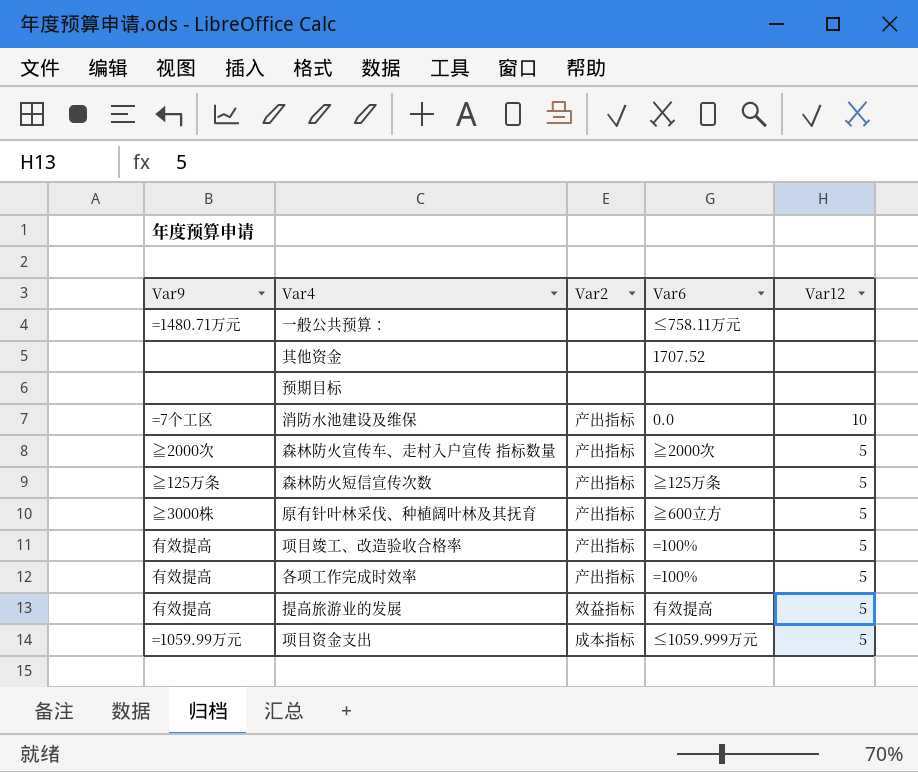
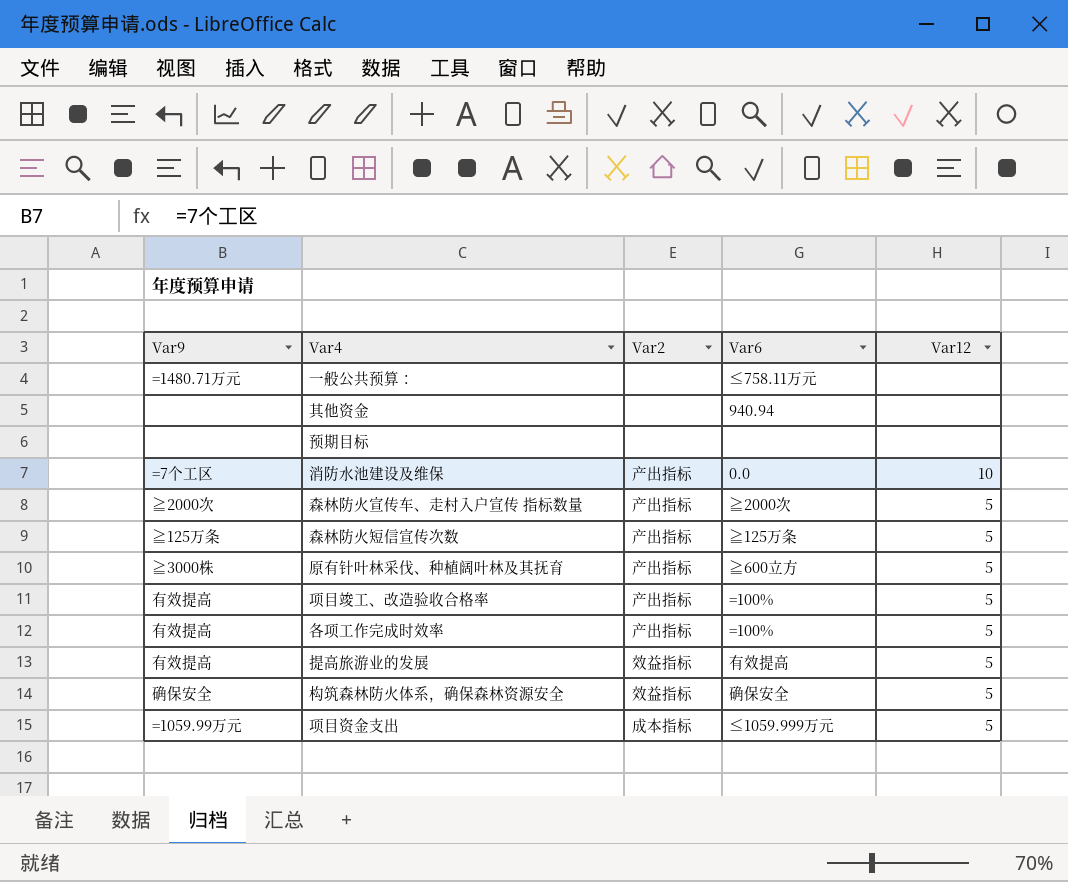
其他资金 | Var6: 1707.52 -> 940.94
row 构筑森林防火体系，确保森林资源安全: none -> 确保安全 | 效益指标 | 确保安全 | 5

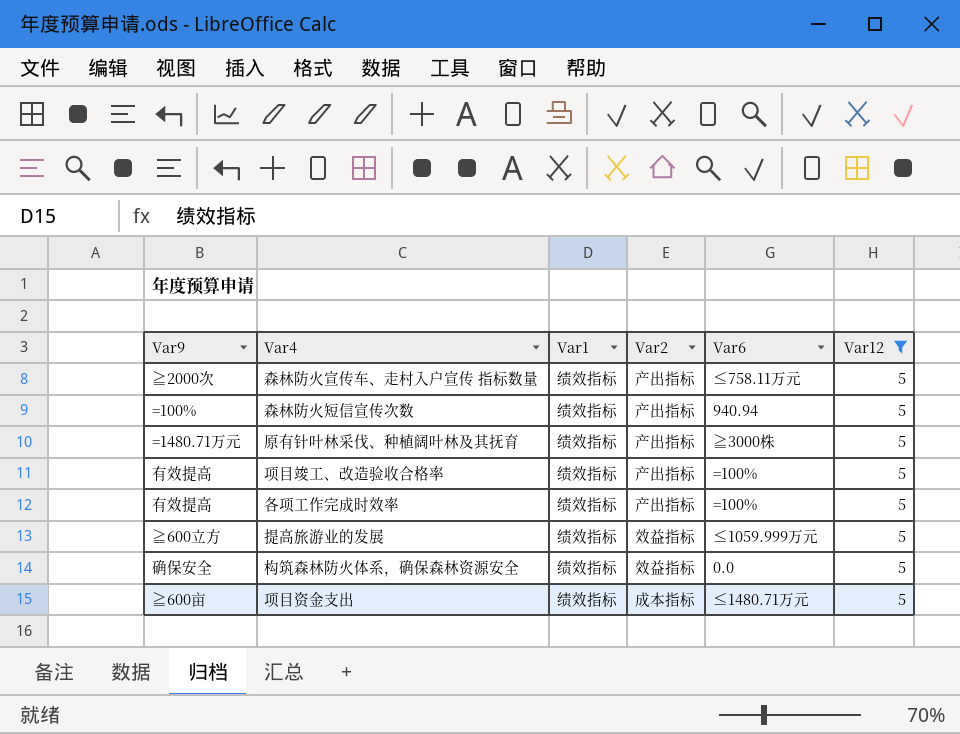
filter: none -> Var12 = 5
column Var1 | position: none -> 3
森林防火宣传车、走村入户宣传 指标数量 | Var6: ≧2000次 -> ≤758.11万元
森林防火短信宣传次数 | Var9: ≧125万条 -> =100%
森林防火短信宣传次数 | Var6: ≧125万条 -> 940.94
原有针叶林采伐、种植阔叶林及其抚育 | Var9: ≧3000株 -> =1480.71万元
原有针叶林采伐、种植阔叶林及其抚育 | Var6: ≧600立方 -> ≧3000株
提高旅游业的发展 | Var9: 有效提高 -> ≧600立方
提高旅游业的发展 | Var6: 有效提高 -> ≤1059.999万元
构筑森林防火体系，确保森林资源安全 | Var6: 确保安全 -> 0.0
项目资金支出 | Var9: =1059.99万元 -> ≧600亩
项目资金支出 | Var6: ≤1059.999万元 -> ≤1480.71万元

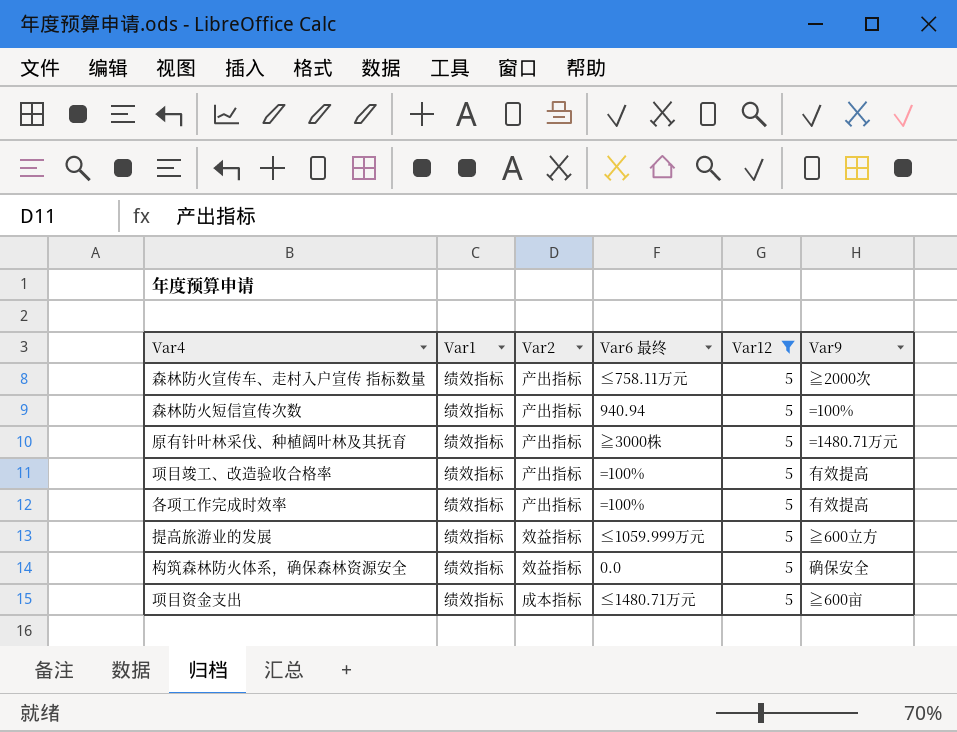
column name: Var6 -> Var6 最终
column Var9 | position: 1 -> 6

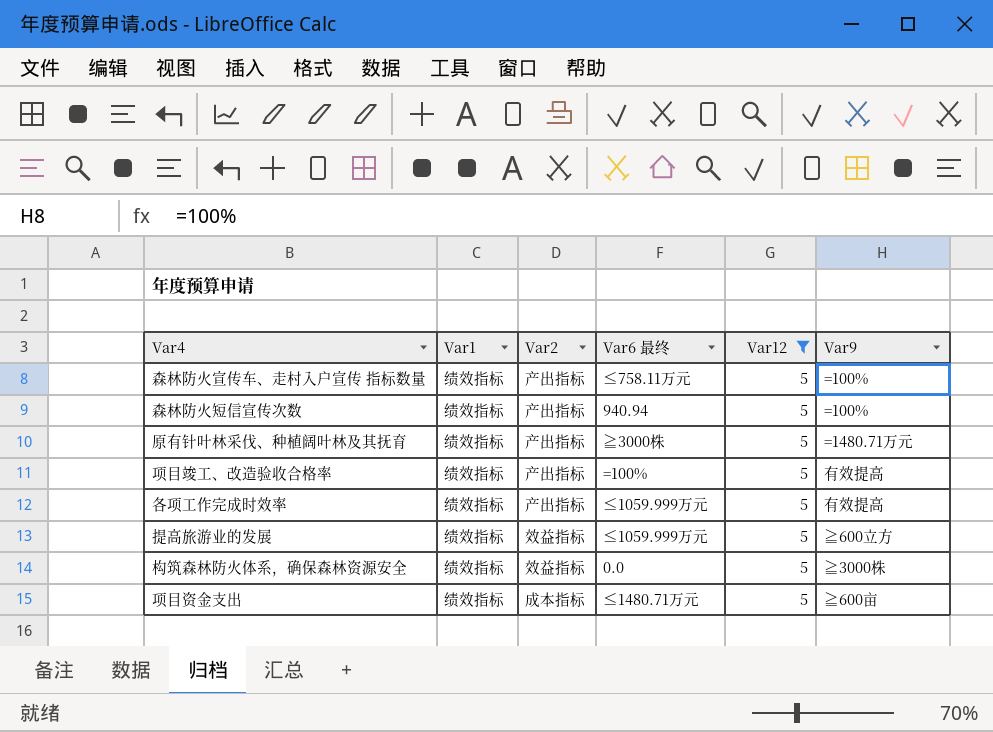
森林防火宣传车、走村入户宣传 指标数量 | Var9: ≧2000次 -> =100%
各项工作完成时效率 | Var6 最终: =100% -> ≤1059.999万元
构筑森林防火体系，确保森林资源安全 | Var9: 确保安全 -> ≧3000株

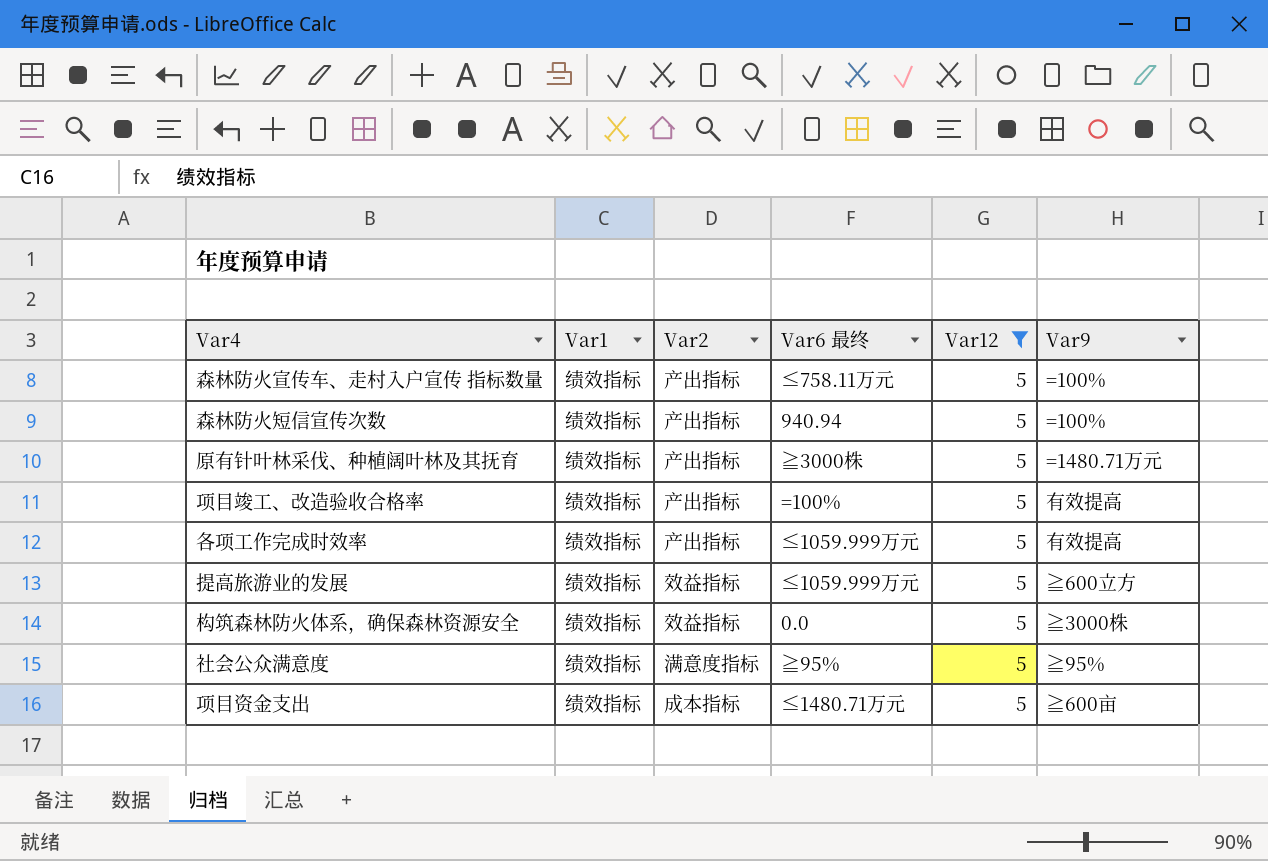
row 社会公众满意度: none -> 绩效指标 | 满意度指标 | ≧95% | 5 | ≧95%

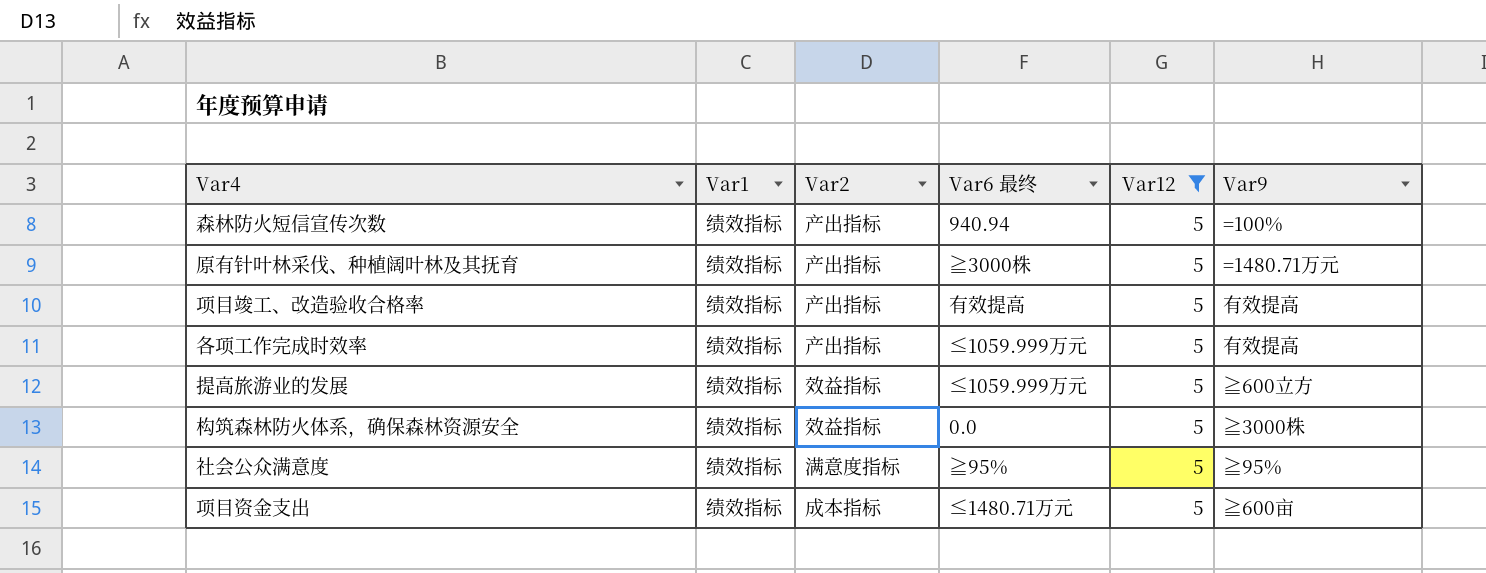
row 森林防火宣传车、走村入户宣传 指标数量: 绩效指标 | 产出指标 | ≤758.11万元 | 5 | =100% -> none
项目竣工、改造验收合格率 | Var6 最终: =100% -> 有效提高

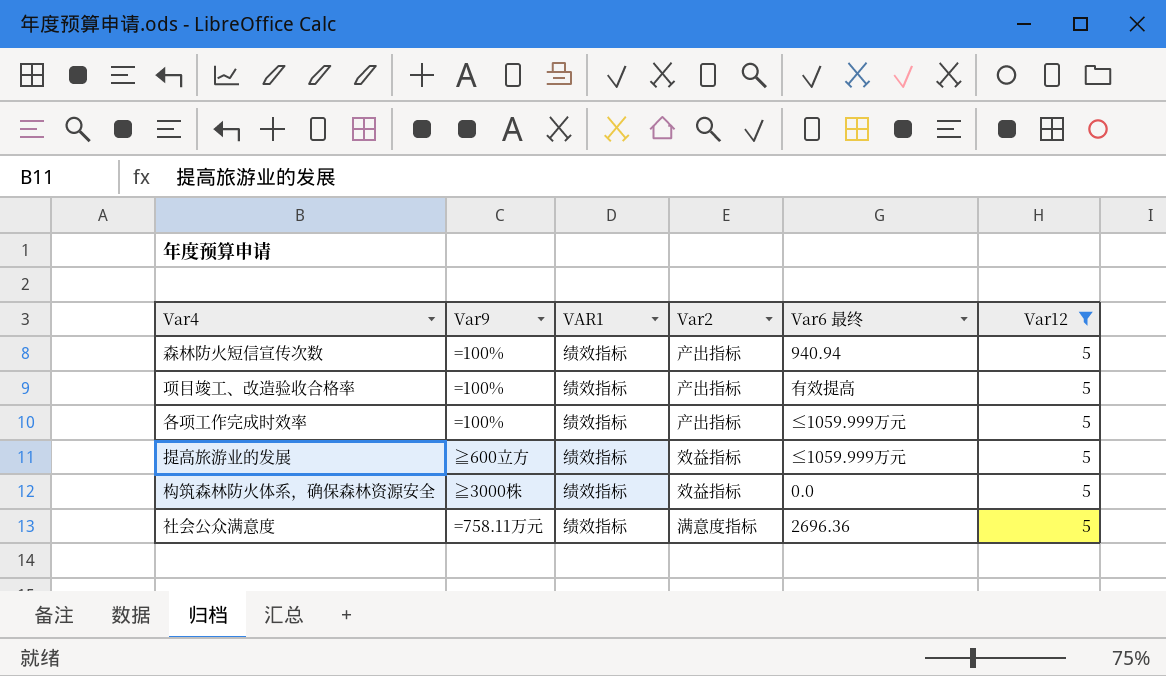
column Var9 | position: 6 -> 2
column name: Var1 -> VAR1
row 原有针叶林采伐、种植阔叶林及其抚育: 绩效指标 | 产出指标 | ≧3000株 | 5 | =1480.71万元 -> none
row 项目资金支出: 绩效指标 | 成本指标 | ≤1480.71万元 | 5 | ≧600亩 -> none
项目竣工、改造验收合格率 | Var9: 有效提高 -> =100%
各项工作完成时效率 | Var9: 有效提高 -> =100%
社会公众满意度 | Var9: ≧95% -> =758.11万元
社会公众满意度 | Var6 最终: ≧95% -> 2696.36

